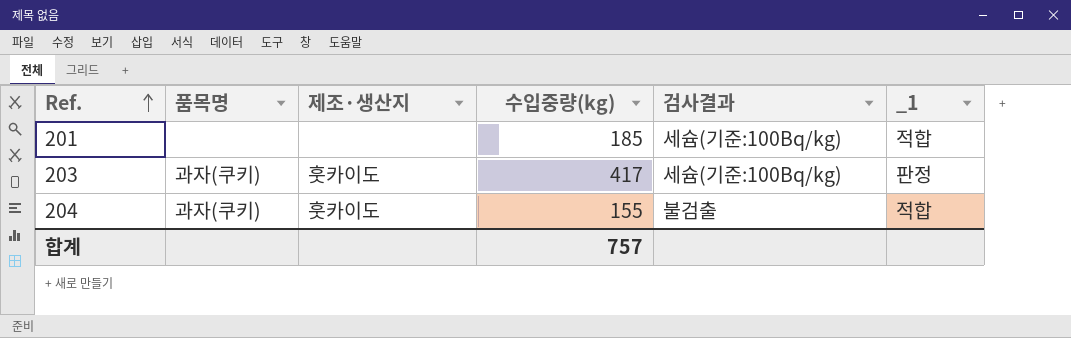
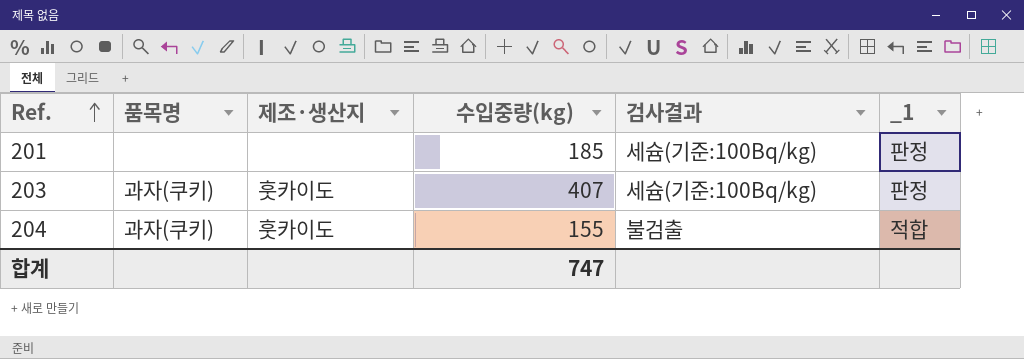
201 | _1: 적합 -> 판정
203 | 수입중량(kg): 417 -> 407
합계 | 수입중량(kg): 757 -> 747

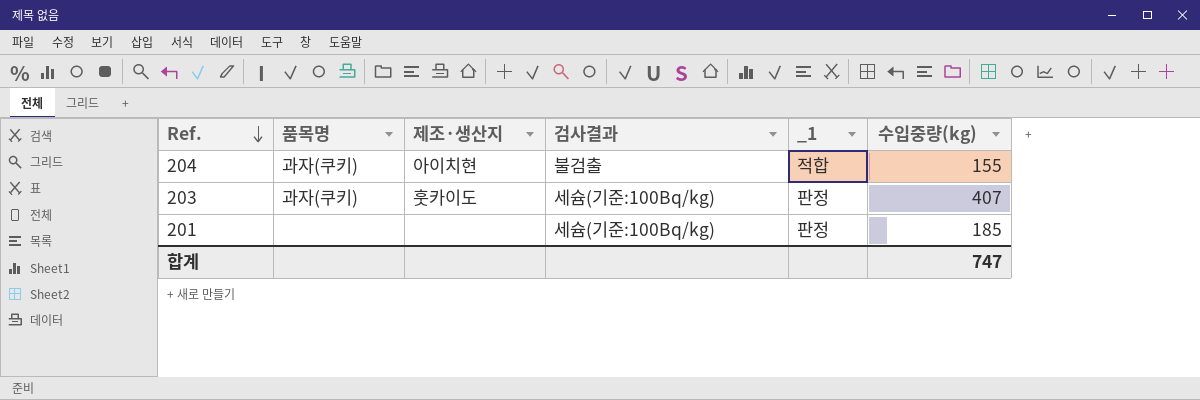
row order: Ref. ascending -> Ref. descending
column 수입중량(kg) | position: 4 -> 6
204 | 제조·생산지: 훗카이도 -> 아이치현

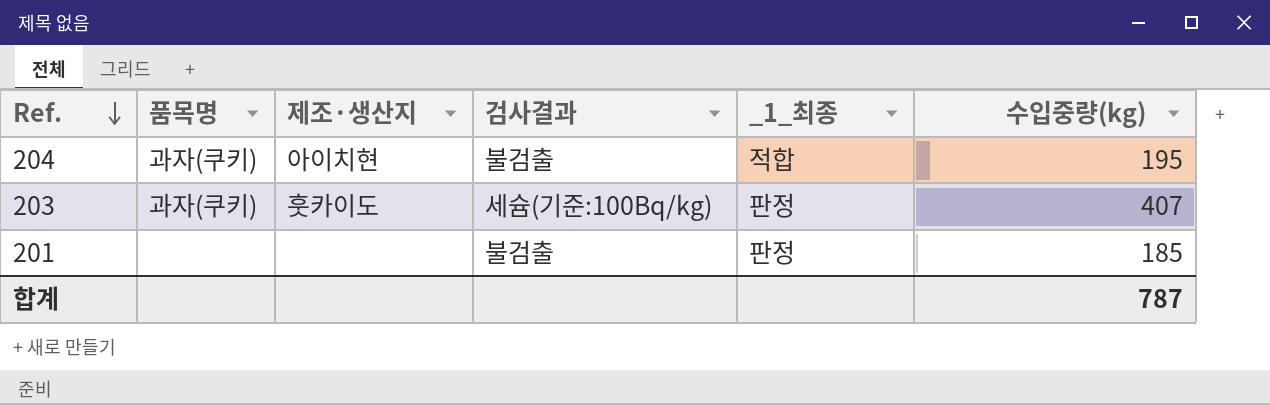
column name: _1 -> _1_최종
204 | 수입중량(kg): 155 -> 195
201 | 검사결과: 세슘(기준:100Bq/kg) -> 불검출
합계 | 수입중량(kg): 747 -> 787

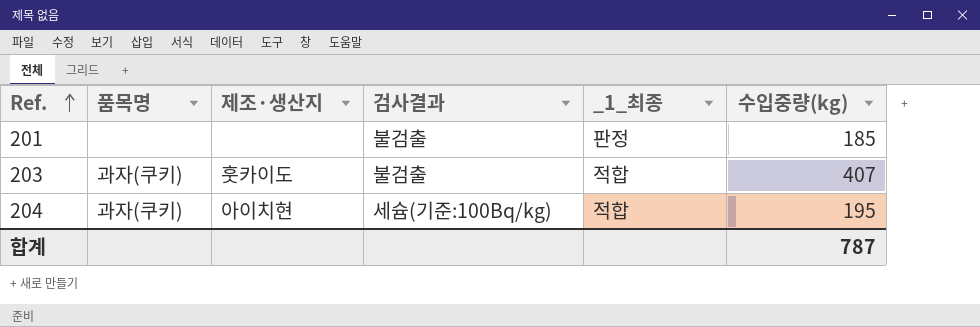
row order: Ref. descending -> Ref. ascending
203 | 검사결과: 세슘(기준:100Bq/kg) -> 불검출
203 | _1_최종: 판정 -> 적합
204 | 검사결과: 불검출 -> 세슘(기준:100Bq/kg)

